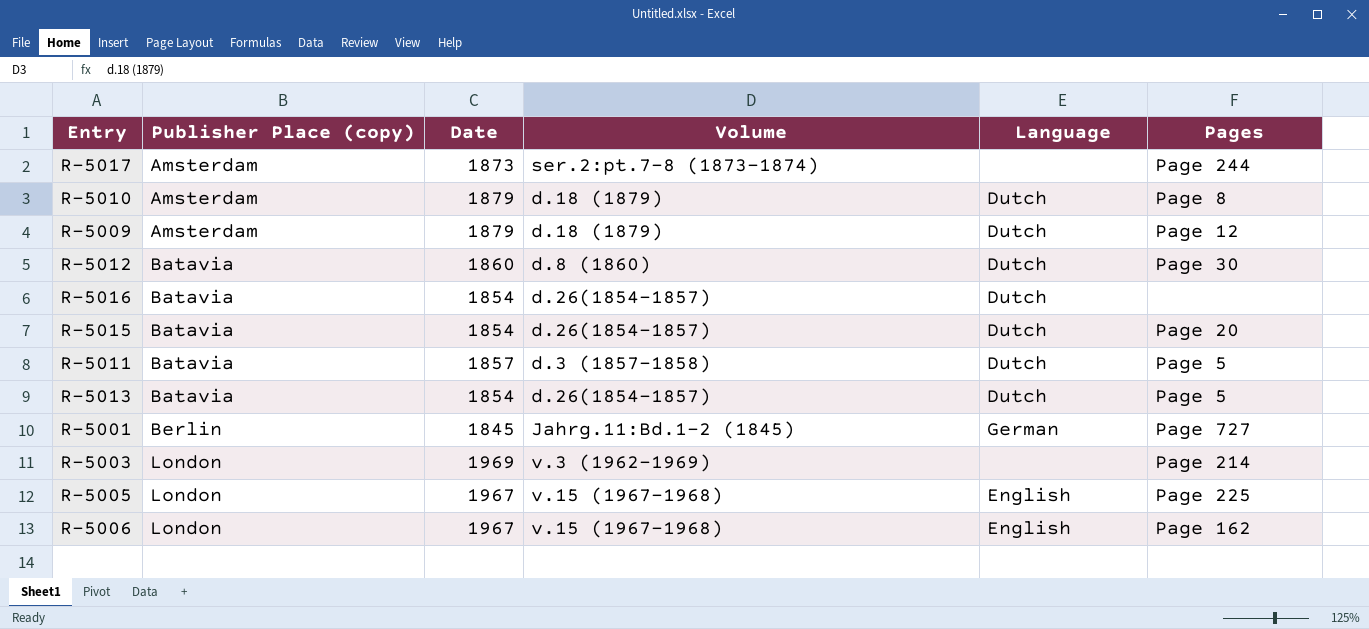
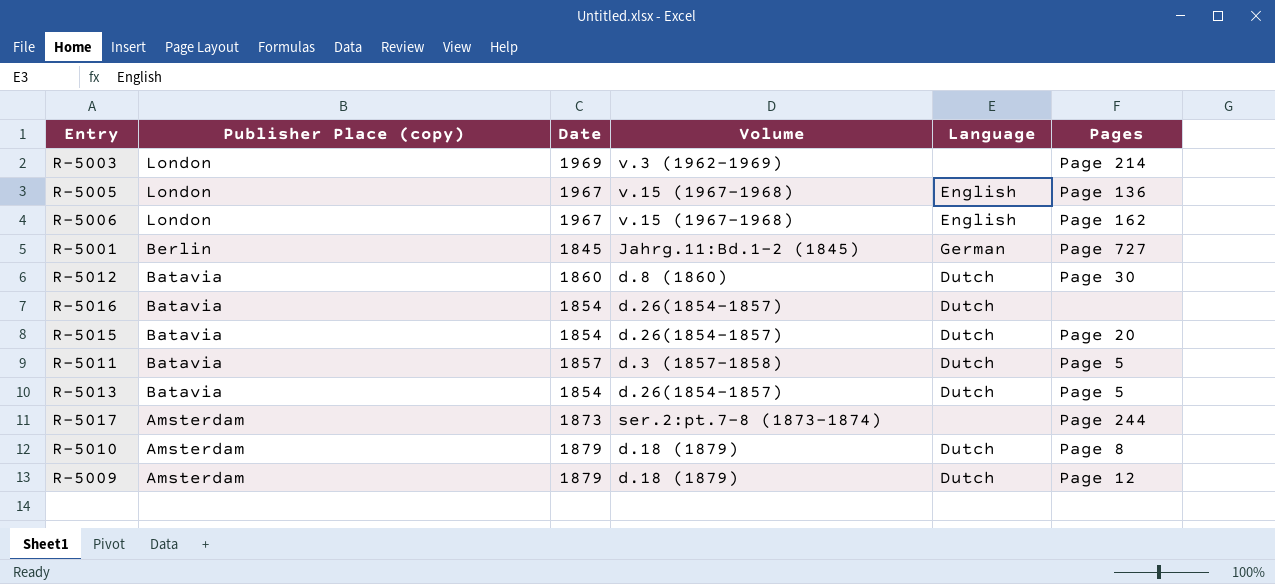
row order: Publisher Place (copy) ascending -> Publisher Place (copy) descending
R-5005 | Pages: Page 225 -> Page 136

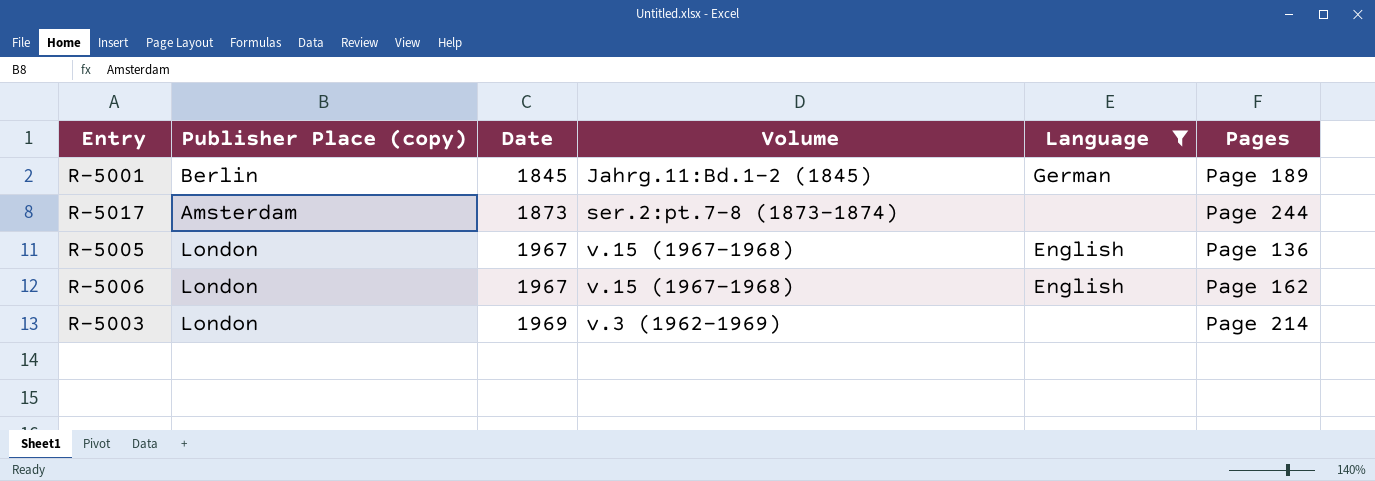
filter: none -> Language != Dutch
row order: Publisher Place (copy) descending -> Date ascending
R-5001 | Pages: Page 727 -> Page 189

